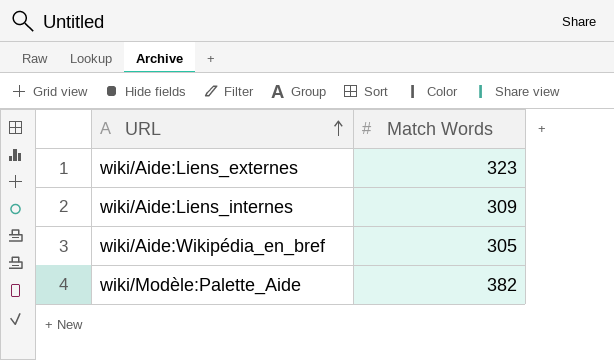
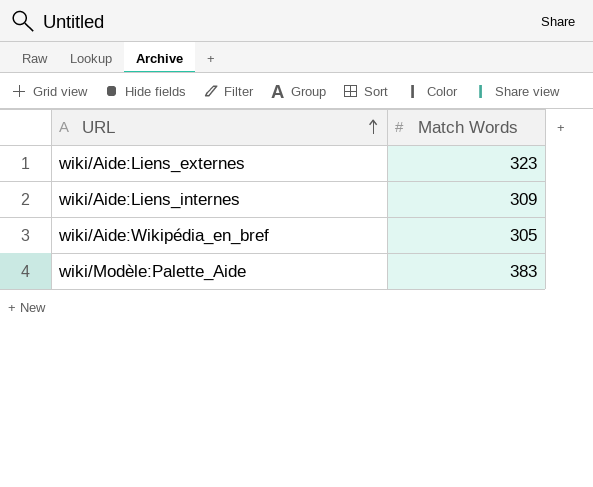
wiki/Modèle:Palette_Aide | Match Words: 382 -> 383

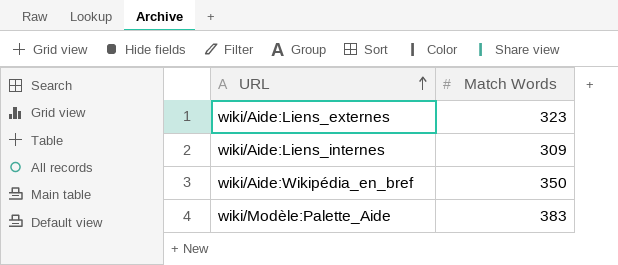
wiki/Aide:Wikipédia_en_bref | Match Words: 305 -> 350

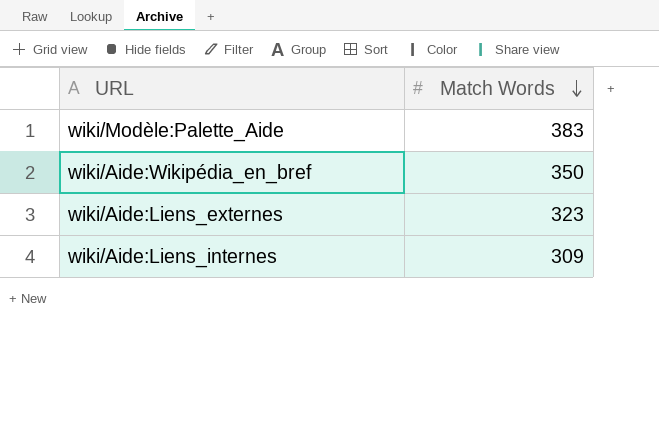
row order: URL ascending -> Match Words descending

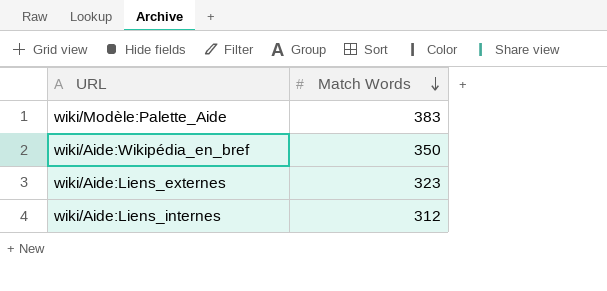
wiki/Aide:Liens_internes | Match Words: 309 -> 312

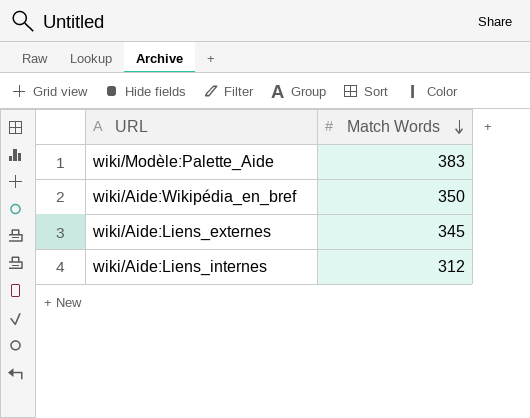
wiki/Aide:Liens_externes | Match Words: 323 -> 345

